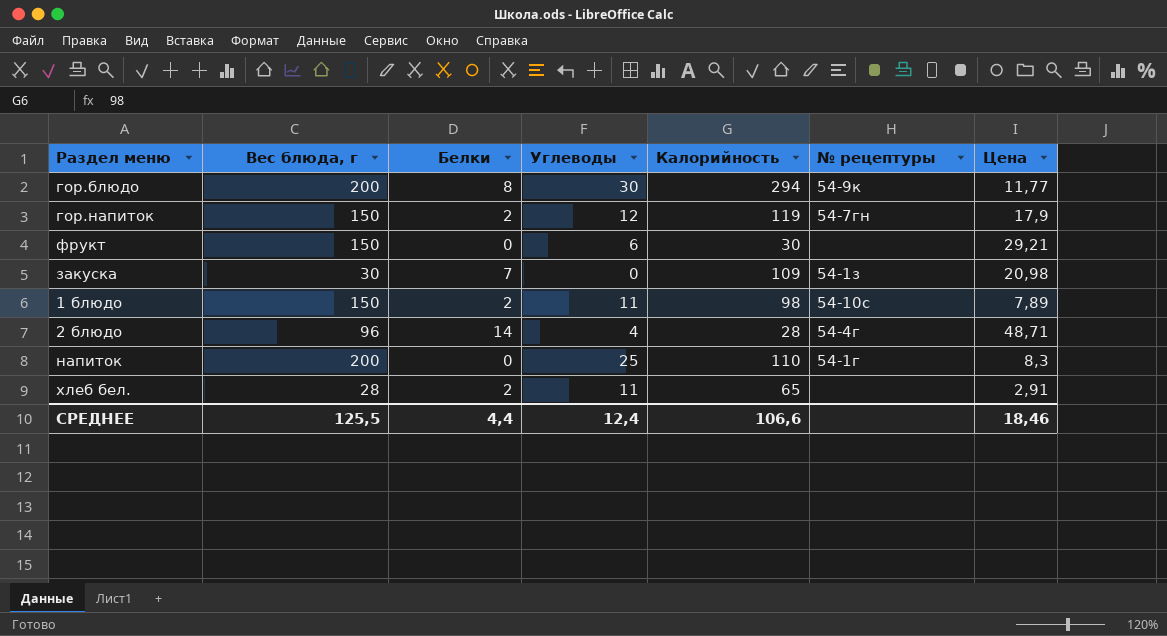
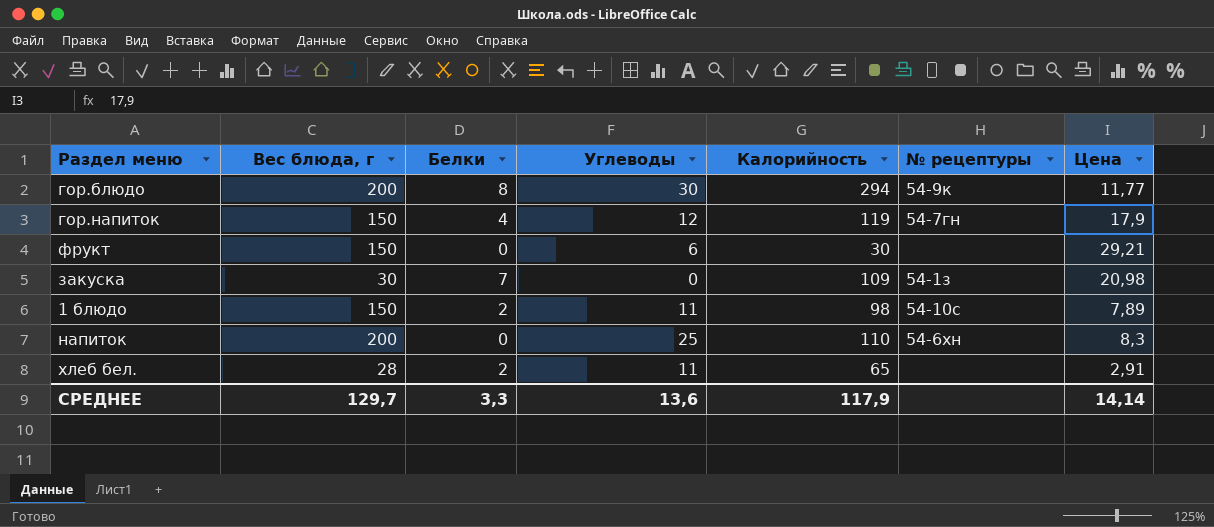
row 2 блюдо: 96 | 14 | 4 | 28 | 54-4г | 48,71 -> none
гор.напиток | Белки: 2 -> 4
напиток | № рецептуры: 54-1г -> 54-6хн
СРЕДНЕЕ | Вес блюда, г: 125,5 -> 129,7
СРЕДНЕЕ | Белки: 4,4 -> 3,3
СРЕДНЕЕ | Углеводы: 12,4 -> 13,6
СРЕДНЕЕ | Калорийность: 106,6 -> 117,9
СРЕДНЕЕ | Цена: 18,46 -> 14,14

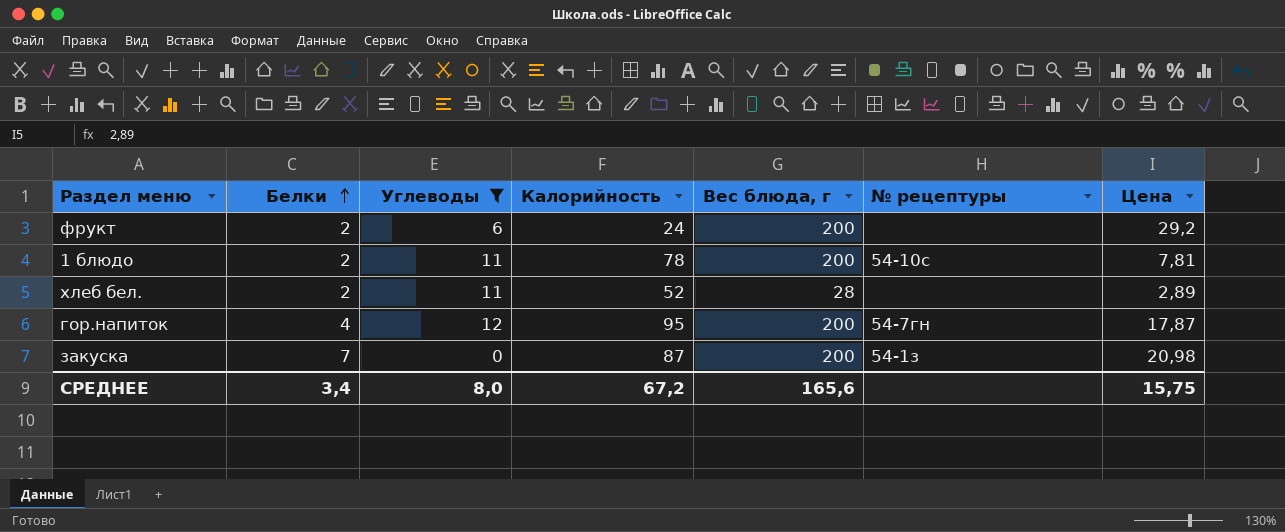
filter: none -> Углеводы <= 12
row order: none -> Белки ascending
column Вес блюда, г | position: 2 -> 5
фрукт | Белки: 0 -> 2
фрукт | Калорийность: 30 -> 24
фрукт | Вес блюда, г: 150 -> 200
фрукт | Цена: 29,21 -> 29,2
1 блюдо | Калорийность: 98 -> 78
1 блюдо | Вес блюда, г: 150 -> 200
1 блюдо | Цена: 7,89 -> 7,81
хлеб бел. | Калорийность: 65 -> 52
хлеб бел. | Цена: 2,91 -> 2,89
гор.напиток | Калорийность: 119 -> 95
гор.напиток | Вес блюда, г: 150 -> 200
гор.напиток | Цена: 17,9 -> 17,87
закуска | Калорийность: 109 -> 87
закуска | Вес блюда, г: 30 -> 200
СРЕДНЕЕ | Белки: 3,3 -> 3,4
СРЕДНЕЕ | Углеводы: 13,6 -> 8,0
СРЕДНЕЕ | Калорийность: 117,9 -> 67,2
СРЕДНЕЕ | Вес блюда, г: 129,7 -> 165,6
СРЕДНЕЕ | Цена: 14,14 -> 15,75

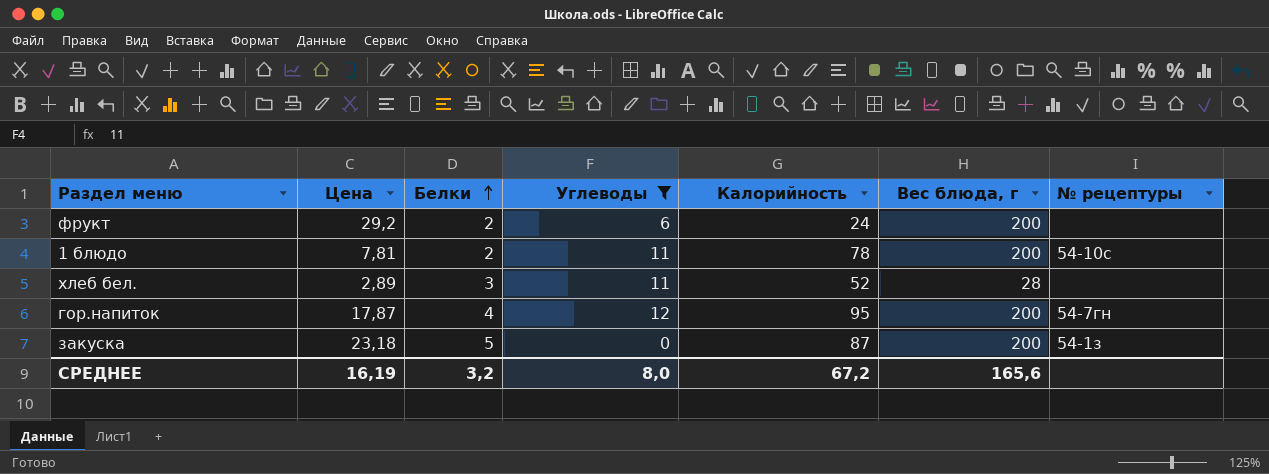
column Цена | position: 7 -> 2
хлеб бел. | Белки: 2 -> 3
закуска | Цена: 20,98 -> 23,18
закуска | Белки: 7 -> 5
СРЕДНЕЕ | Цена: 15,75 -> 16,19
СРЕДНЕЕ | Белки: 3,4 -> 3,2

